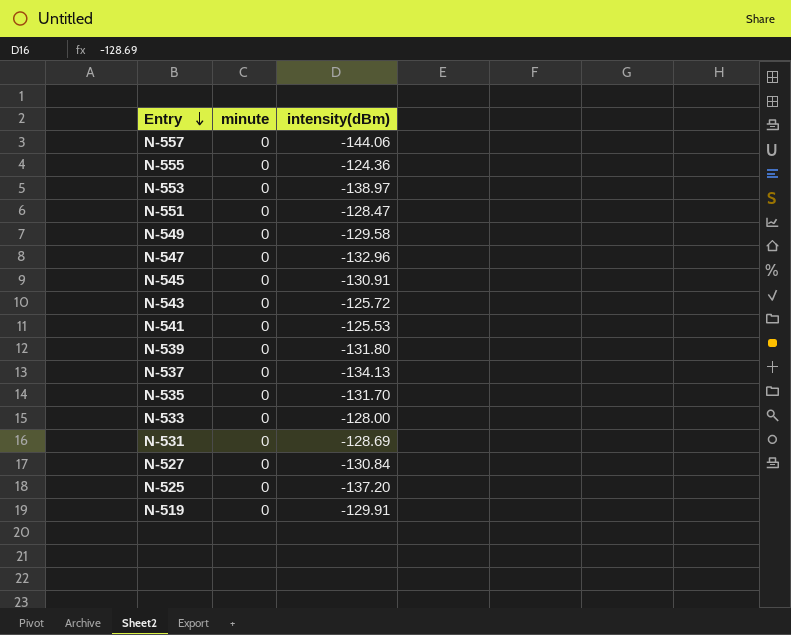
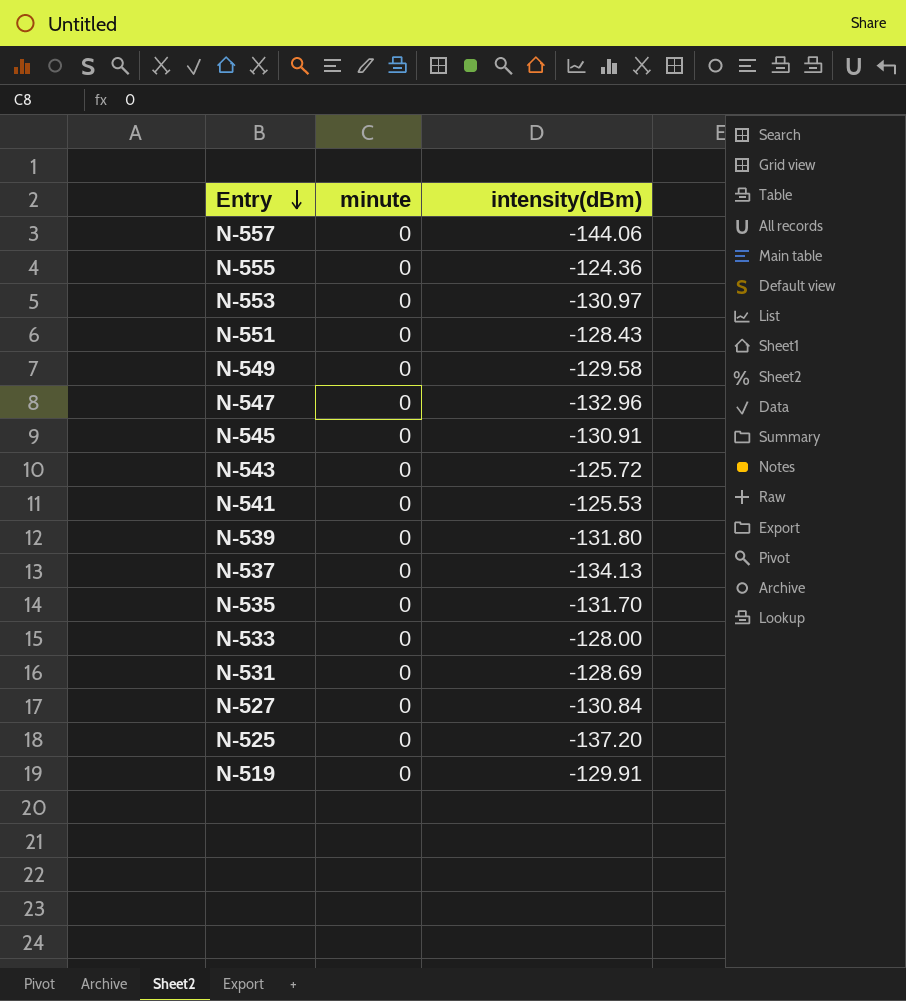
N-553 | intensity(dBm): -138.97 -> -130.97
N-551 | intensity(dBm): -128.47 -> -128.43

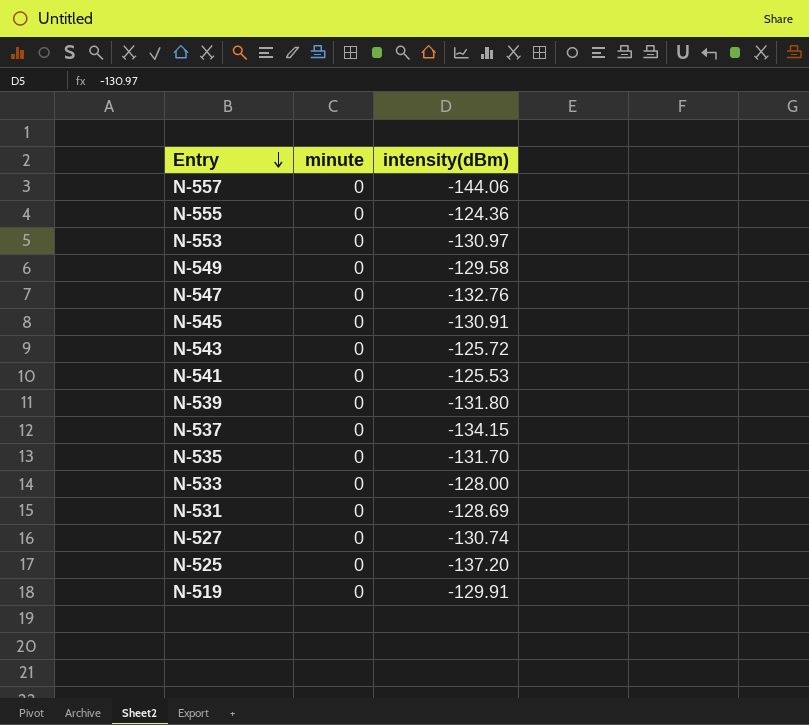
row N-551: 0 | -128.43 -> none
N-547 | intensity(dBm): -132.96 -> -132.76
N-537 | intensity(dBm): -134.13 -> -134.15
N-527 | intensity(dBm): -130.84 -> -130.74

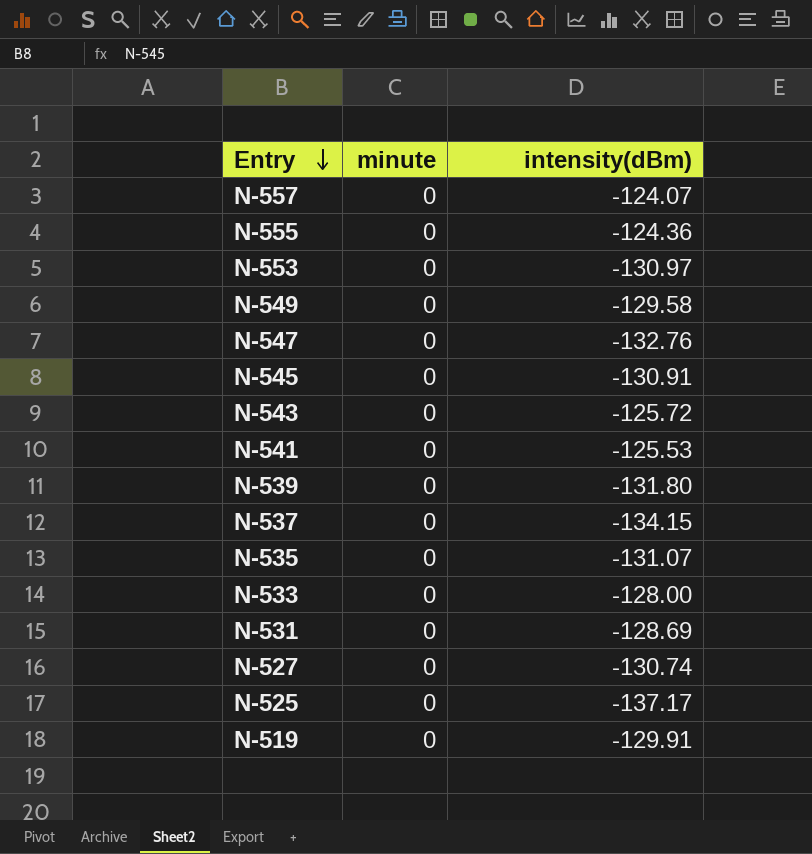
N-557 | intensity(dBm): -144.06 -> -124.07
N-535 | intensity(dBm): -131.70 -> -131.07
N-525 | intensity(dBm): -137.20 -> -137.17

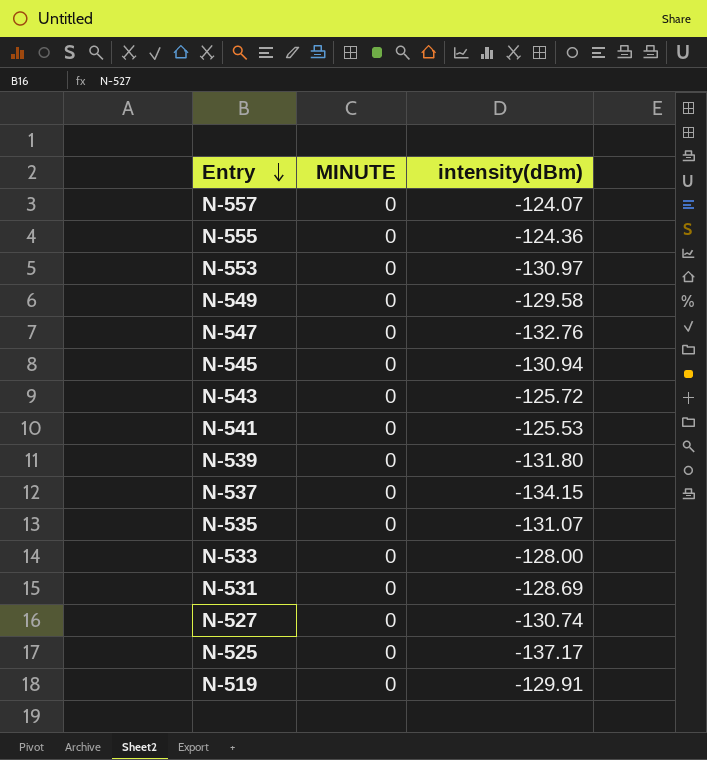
column name: minute -> MINUTE
N-545 | intensity(dBm): -130.91 -> -130.94

